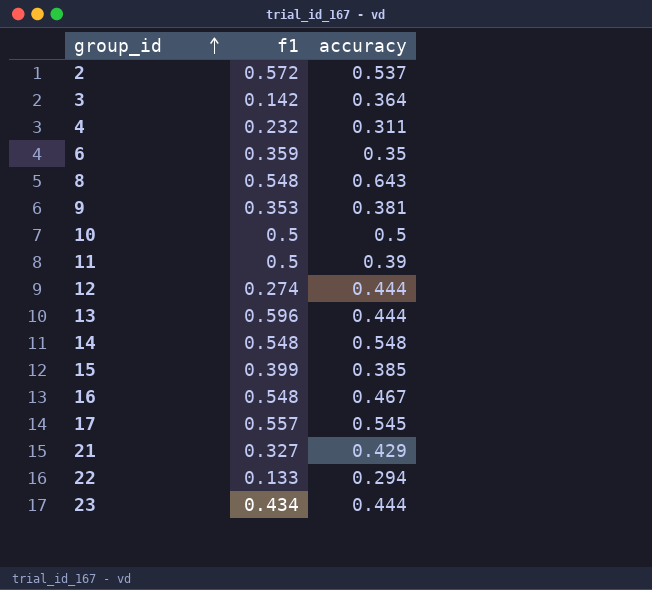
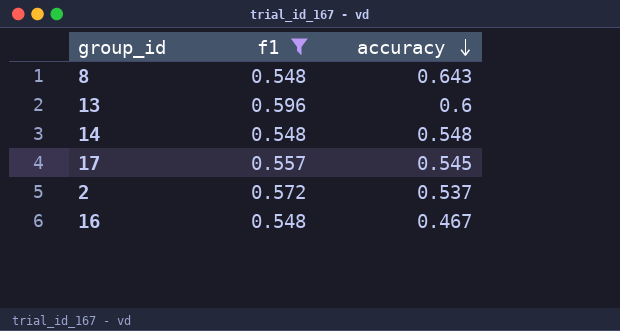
filter: none -> f1 >= 0.548
row order: group_id ascending -> accuracy descending
13 | accuracy: 0.444 -> 0.6

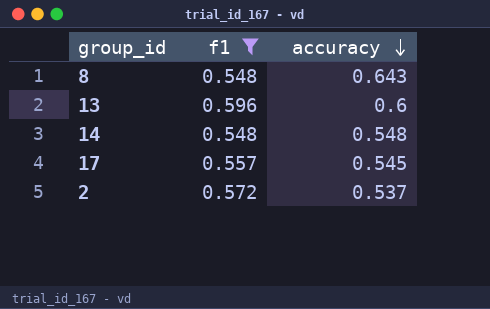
row 16: 0.548 | 0.467 -> none

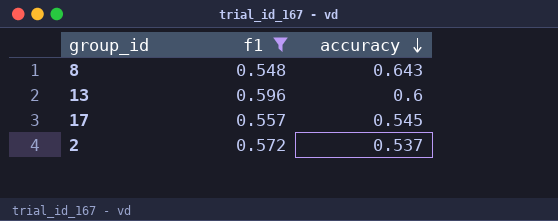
row 14: 0.548 | 0.548 -> none

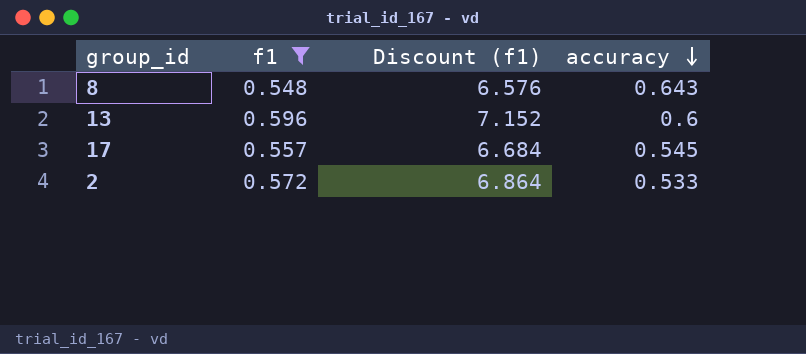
column Discount (f1) | formula: none -> [f1] * 12
2 | accuracy: 0.537 -> 0.533

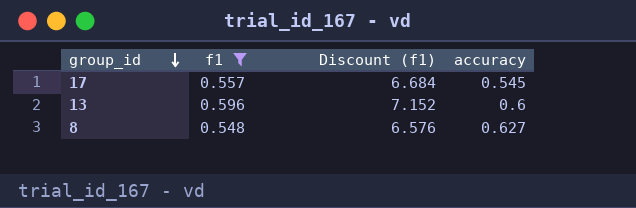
row order: accuracy descending -> group_id descending
row 2: 0.572 | 6.864 | 0.533 -> none
8 | accuracy: 0.643 -> 0.627

